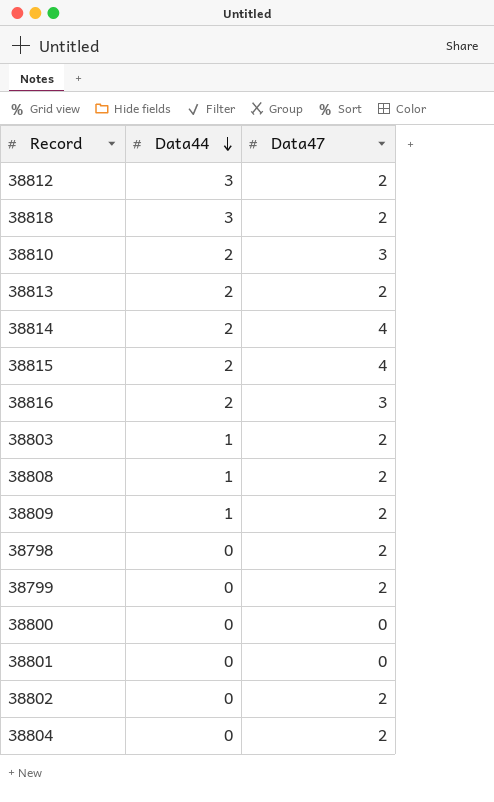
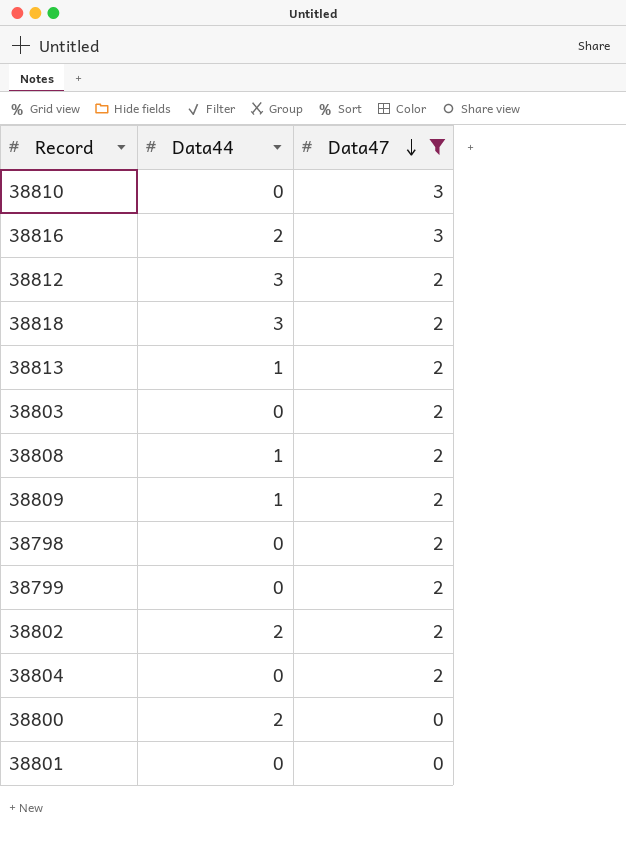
filter: none -> Data47 != 4
row order: Data44 descending -> Data47 descending
38810 | Data44: 2 -> 0
38813 | Data44: 2 -> 1
38803 | Data44: 1 -> 0
38802 | Data44: 0 -> 2
38800 | Data44: 0 -> 2

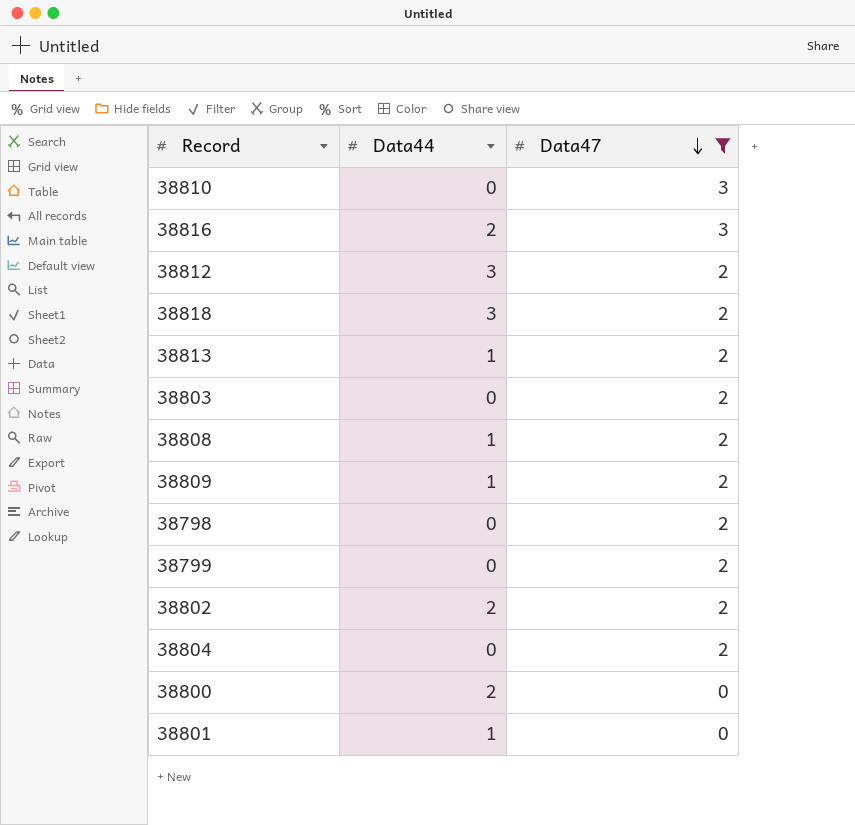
38801 | Data44: 0 -> 1

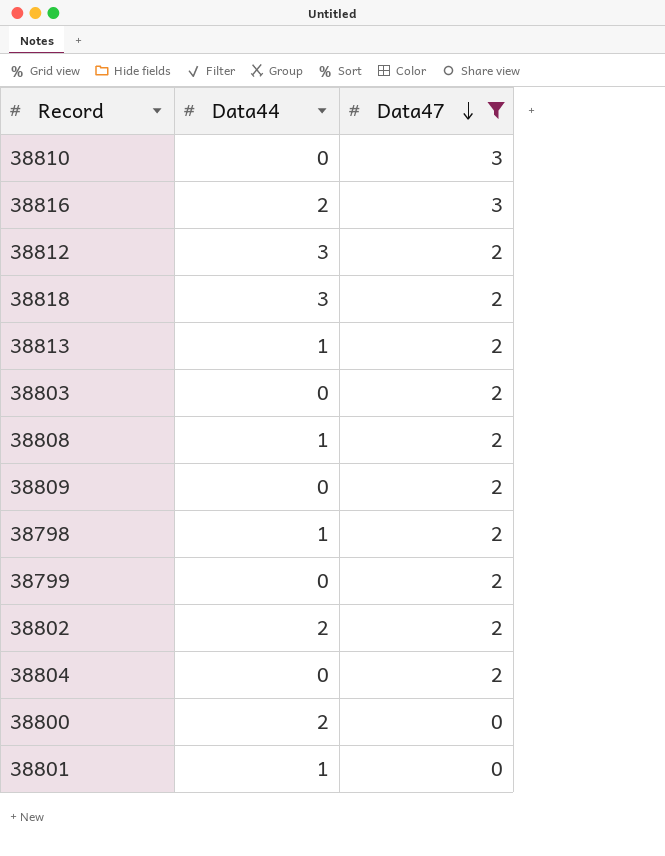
38809 | Data44: 1 -> 0
38798 | Data44: 0 -> 1

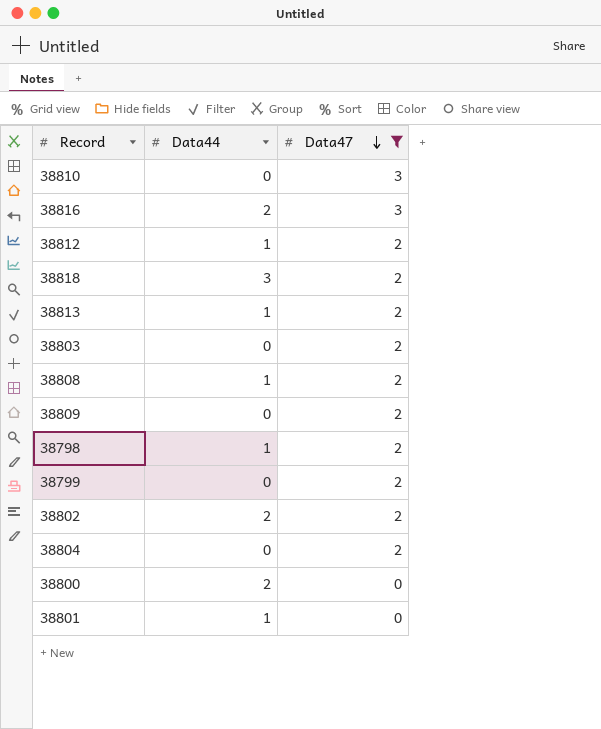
38812 | Data44: 3 -> 1

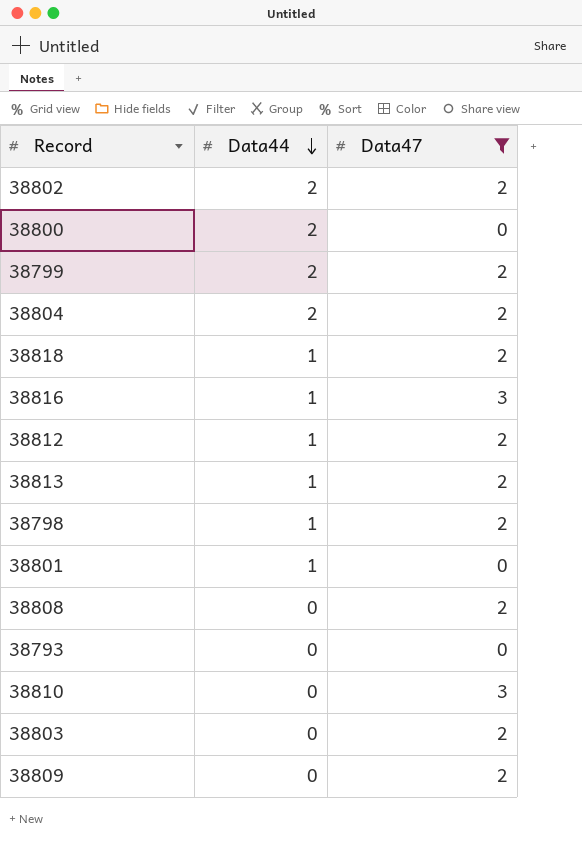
row order: Data47 descending -> Data44 descending
38799 | Data44: 0 -> 2
38804 | Data44: 0 -> 2
38818 | Data44: 3 -> 1
38816 | Data44: 2 -> 1
38808 | Data44: 1 -> 0
row 38793: none -> 0 | 0

